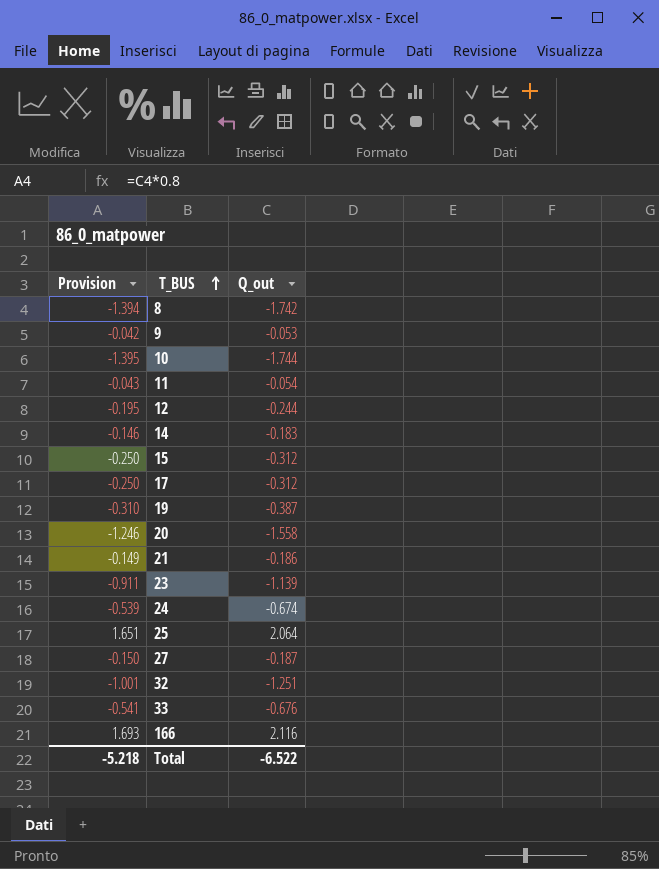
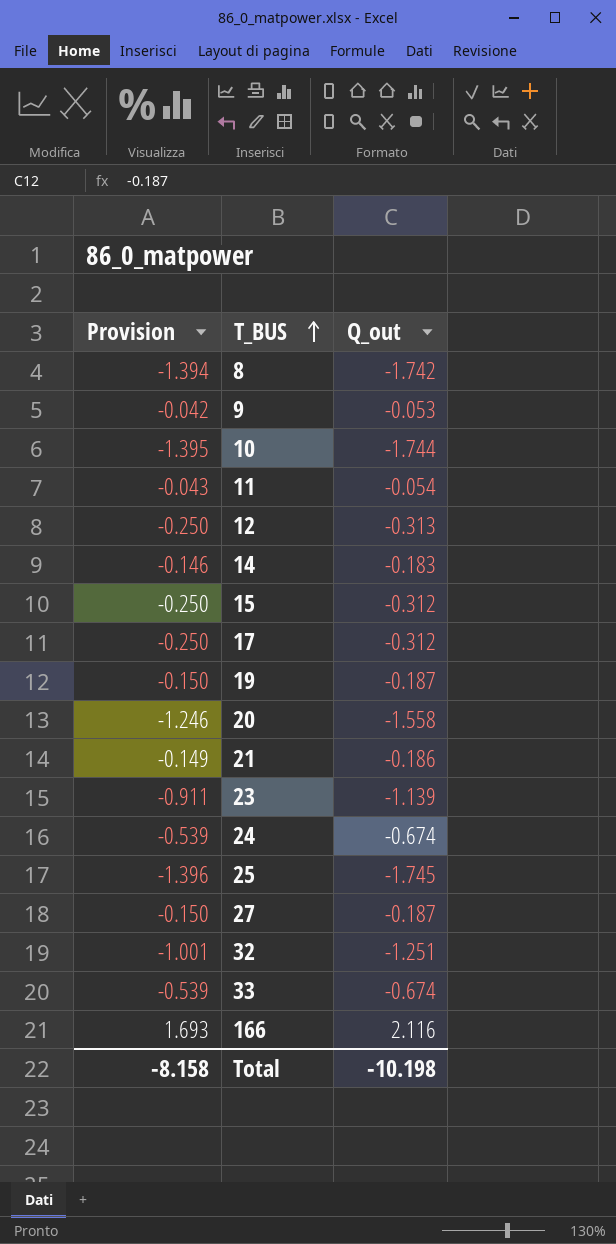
12 | Provision: -0.195 -> -0.250
12 | Q_out: -0.244 -> -0.313
19 | Provision: -0.310 -> -0.150
19 | Q_out: -0.387 -> -0.187
25 | Provision: 1.651 -> -1.396
25 | Q_out: 2.064 -> -1.745
33 | Provision: -0.541 -> -0.539
33 | Q_out: -0.676 -> -0.674
Total | Provision: -5.218 -> -8.158
Total | Q_out: -6.522 -> -10.198

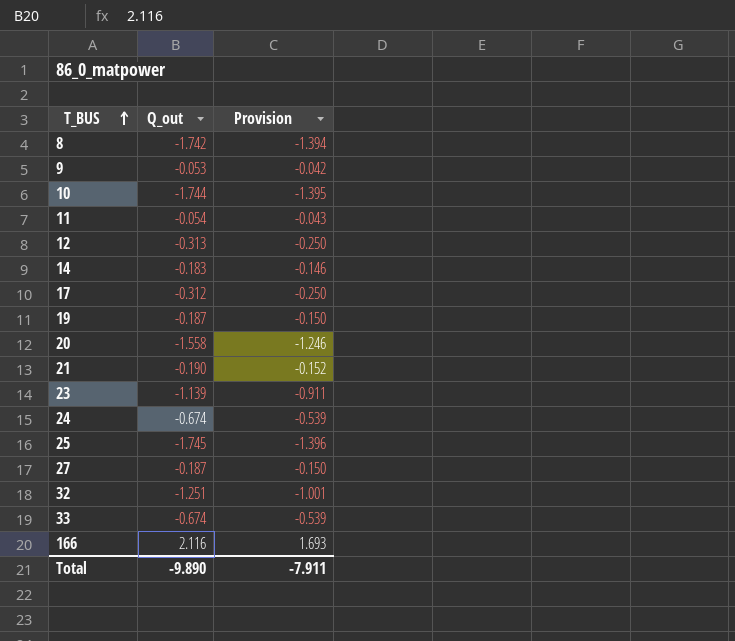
column Provision | position: 1 -> 3
row 15: -0.250 | -0.312 -> none
21 | Q_out: -0.186 -> -0.190
21 | Provision: -0.149 -> -0.152
Total | Q_out: -10.198 -> -9.890
Total | Provision: -8.158 -> -7.911

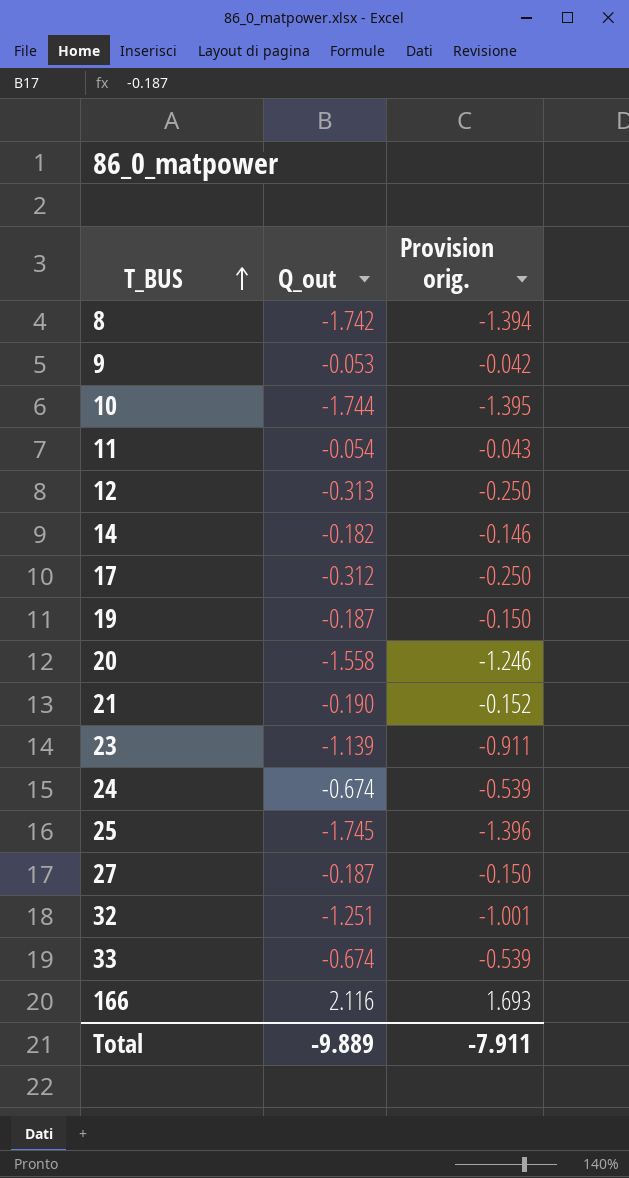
column name: Provision -> Provision orig.
14 | Q_out: -0.183 -> -0.182
Total | Q_out: -9.890 -> -9.889

